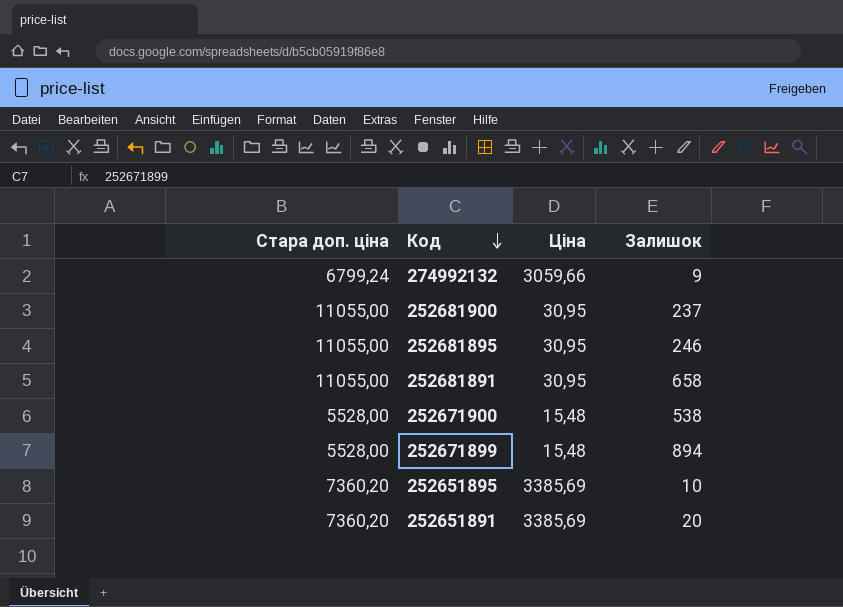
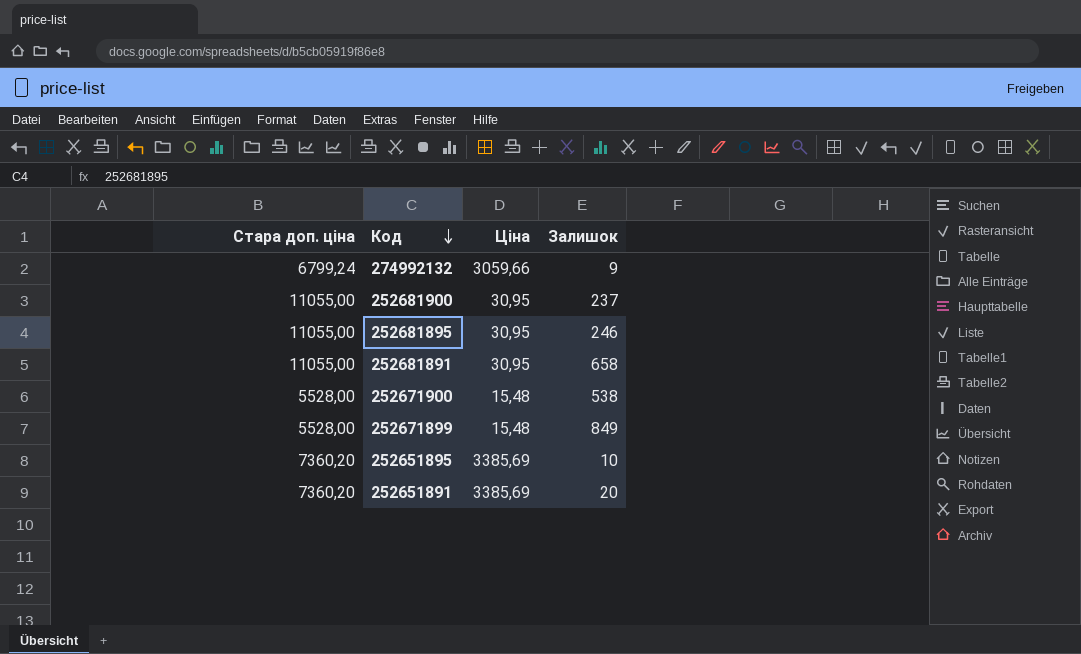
252671899 | Залишок: 894 -> 849

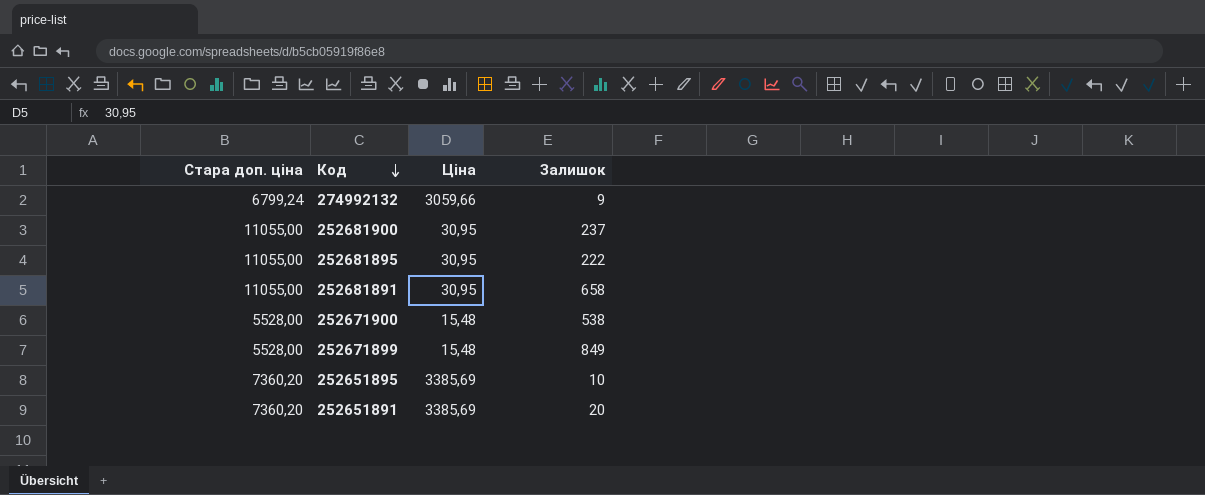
252681895 | Залишок: 246 -> 222

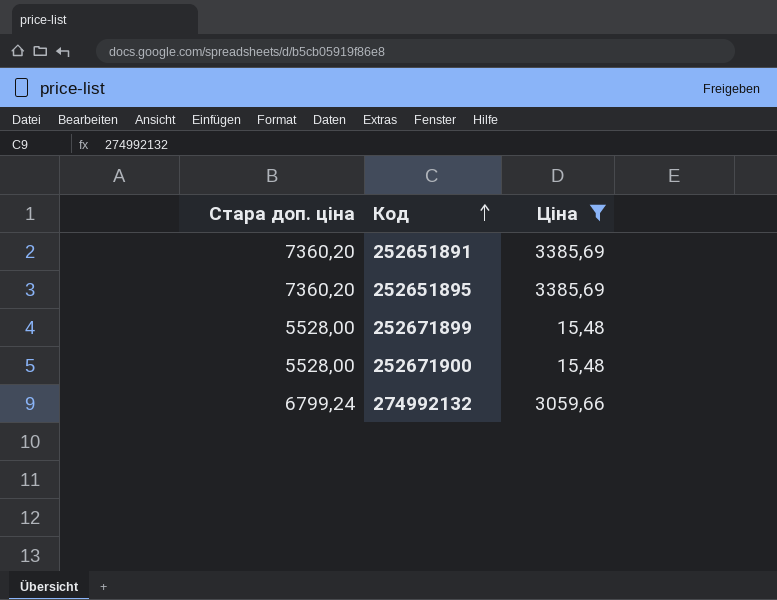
filter: none -> Ціна != 30,95
row order: Код descending -> Код ascending
column Залишок | position: 4 -> none

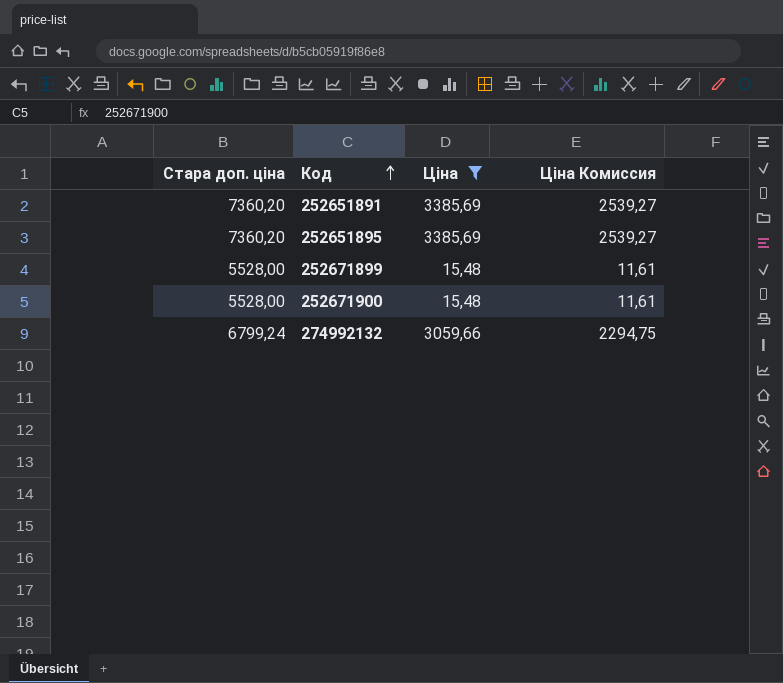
column Ціна Комиссия | formula: none -> [Ціна] * 0,75

